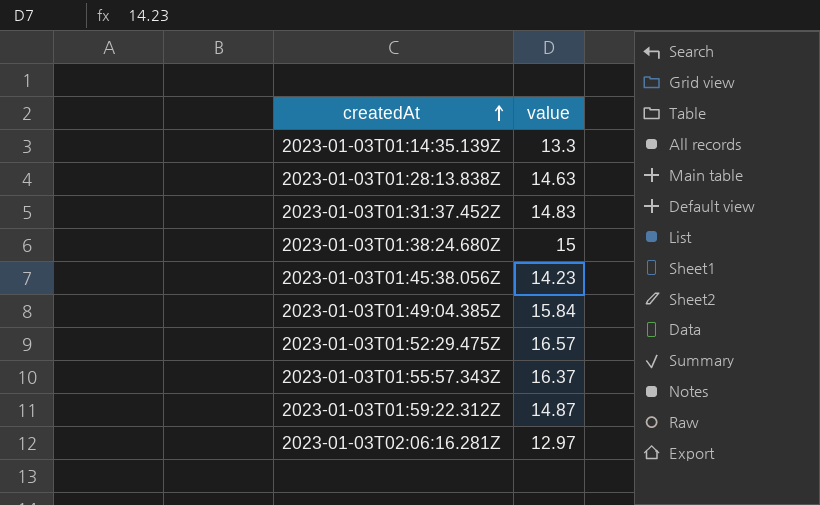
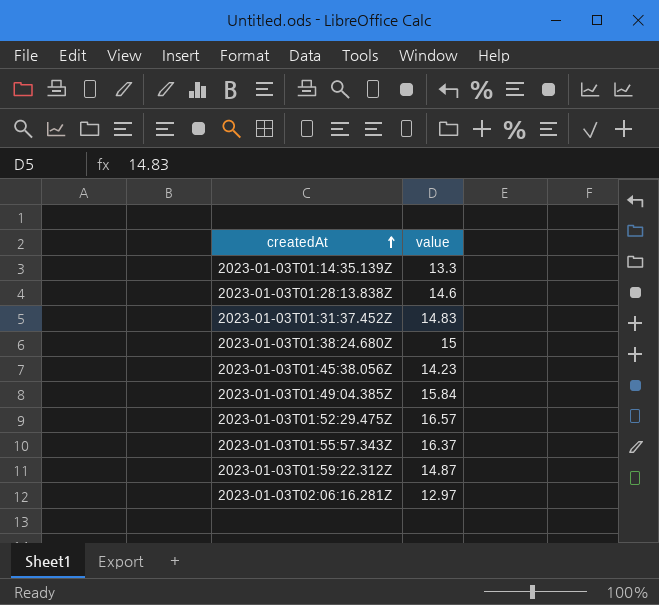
2023-01-03T01:28:13.838Z | value: 14.63 -> 14.6

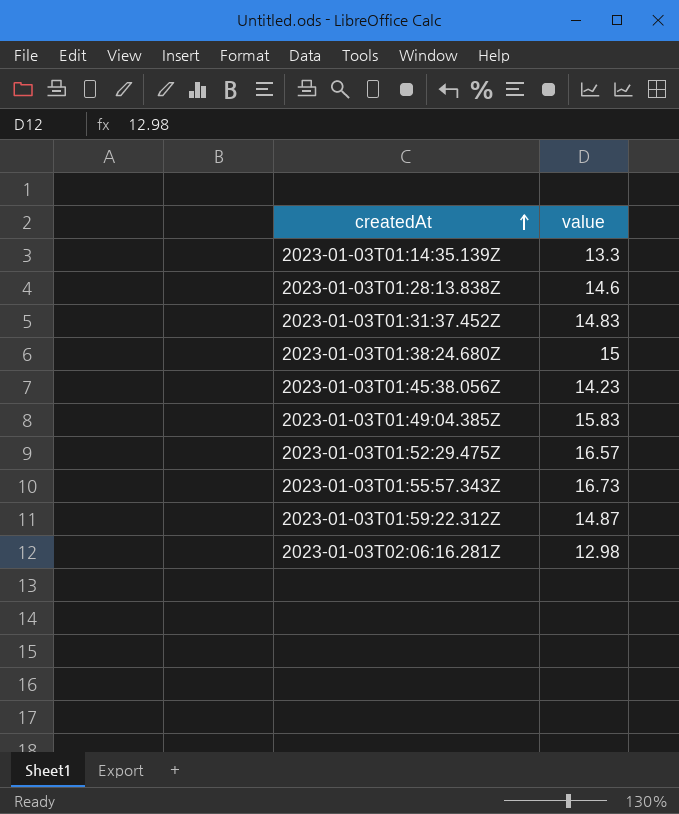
2023-01-03T01:49:04.385Z | value: 15.84 -> 15.83
2023-01-03T01:55:57.343Z | value: 16.37 -> 16.73
2023-01-03T02:06:16.281Z | value: 12.97 -> 12.98

